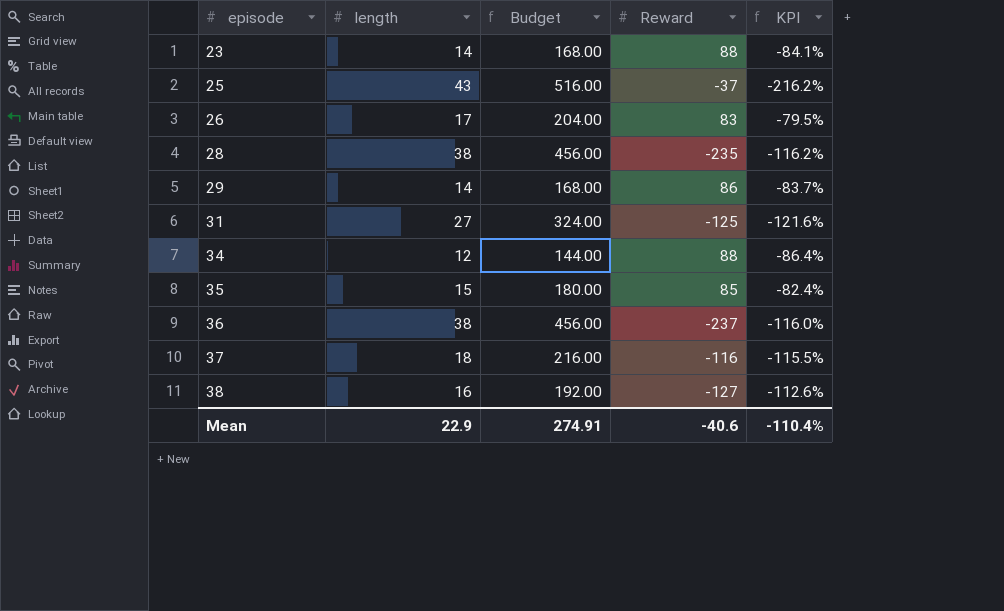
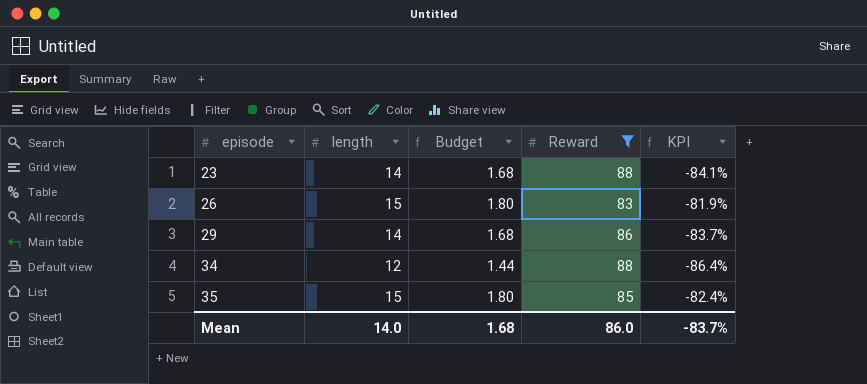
filter: none -> Reward >= 83
column Budget | formula: [length] * 12 -> [length] * 0.12
26 | length: 17 -> 15
26 | KPI: -79.5% -> -81.9%
Mean | length: 22.9 -> 14.0
Mean | Budget: 274.91 -> 1.68
Mean | Reward: -40.6 -> 86.0
Mean | KPI: -110.4% -> -83.7%

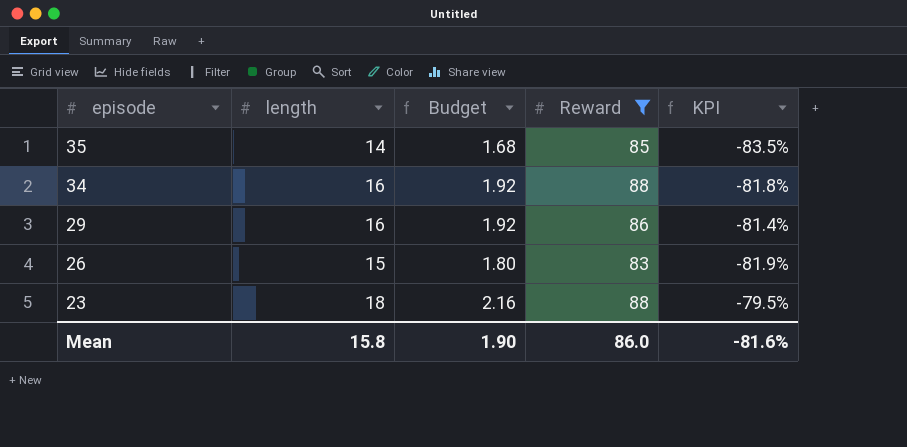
row order: episode ascending -> episode descending
35 | length: 15 -> 14
35 | Budget: 1.80 -> 1.68
35 | KPI: -82.4% -> -83.5%
34 | length: 12 -> 16
34 | Budget: 1.44 -> 1.92
34 | KPI: -86.4% -> -81.8%
29 | length: 14 -> 16
29 | Budget: 1.68 -> 1.92
29 | KPI: -83.7% -> -81.4%
23 | length: 14 -> 18
23 | Budget: 1.68 -> 2.16
23 | KPI: -84.1% -> -79.5%
Mean | length: 14.0 -> 15.8
Mean | Budget: 1.68 -> 1.90
Mean | KPI: -83.7% -> -81.6%

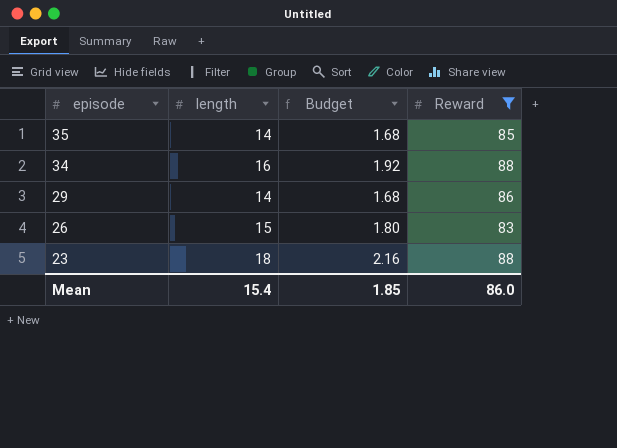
column KPI | formula: ([length] - [Reward]) / [Reward] -> none
29 | length: 16 -> 14
29 | Budget: 1.92 -> 1.68
Mean | length: 15.8 -> 15.4
Mean | Budget: 1.90 -> 1.85

